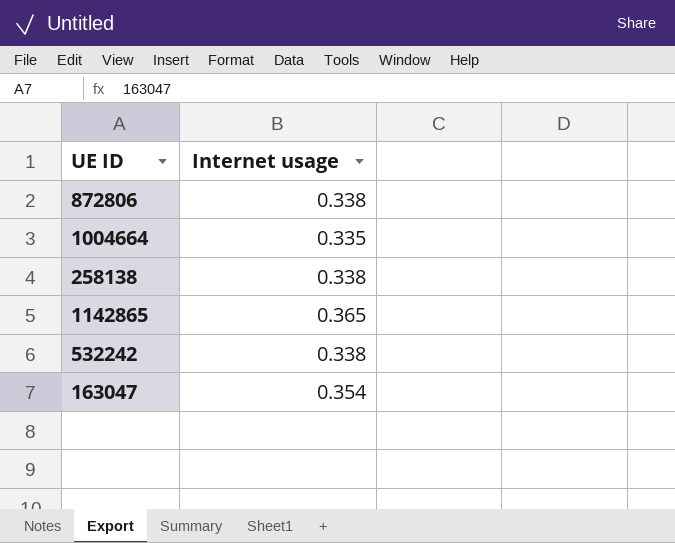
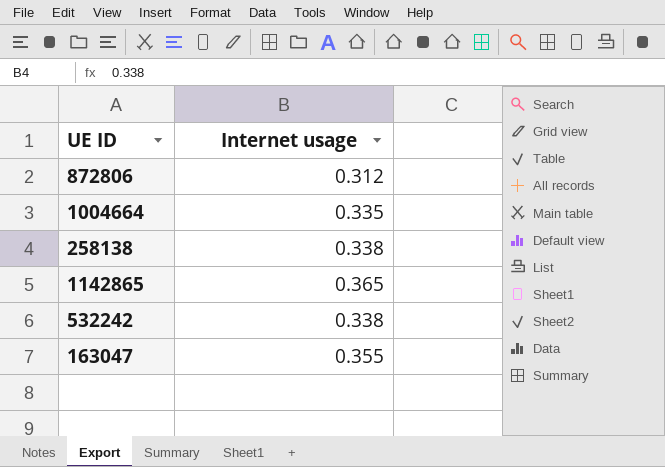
872806 | Internet usage: 0.338 -> 0.312
163047 | Internet usage: 0.354 -> 0.355

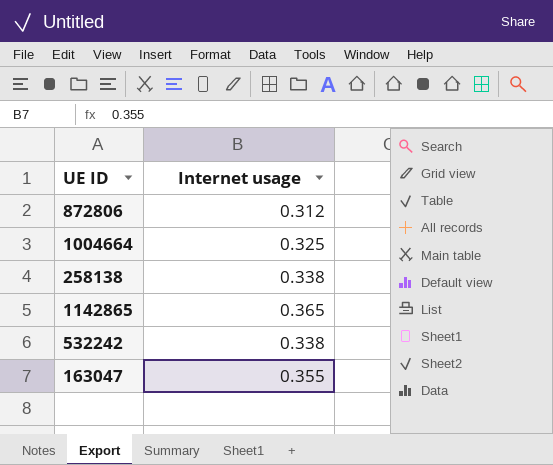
1004664 | Internet usage: 0.335 -> 0.325

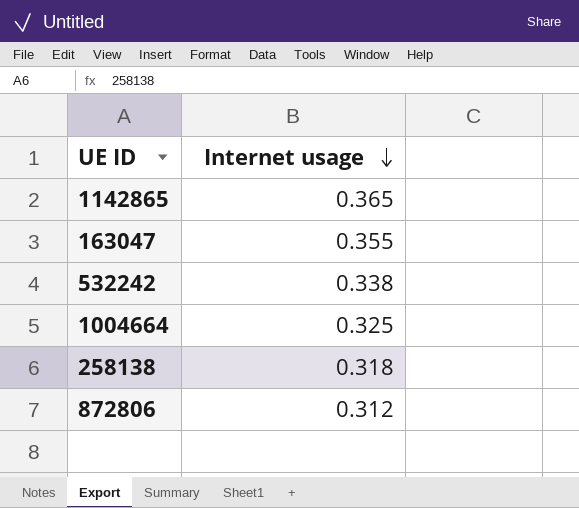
row order: none -> Internet usage descending
258138 | Internet usage: 0.338 -> 0.318

